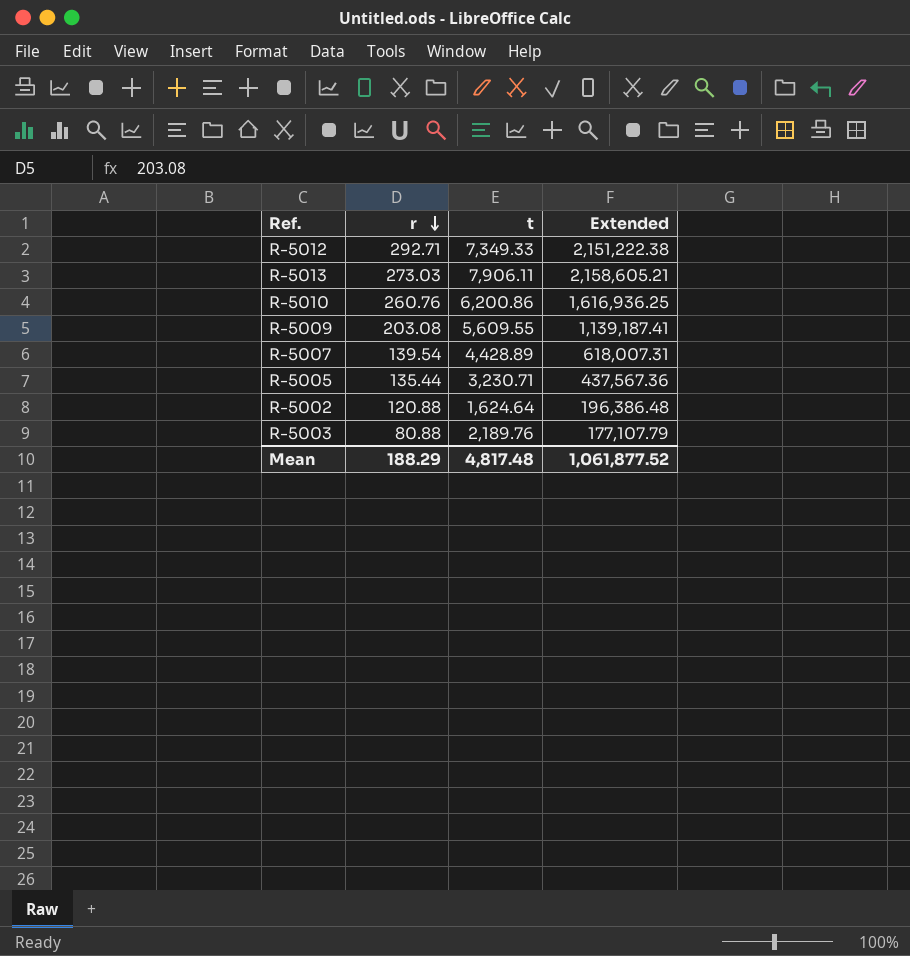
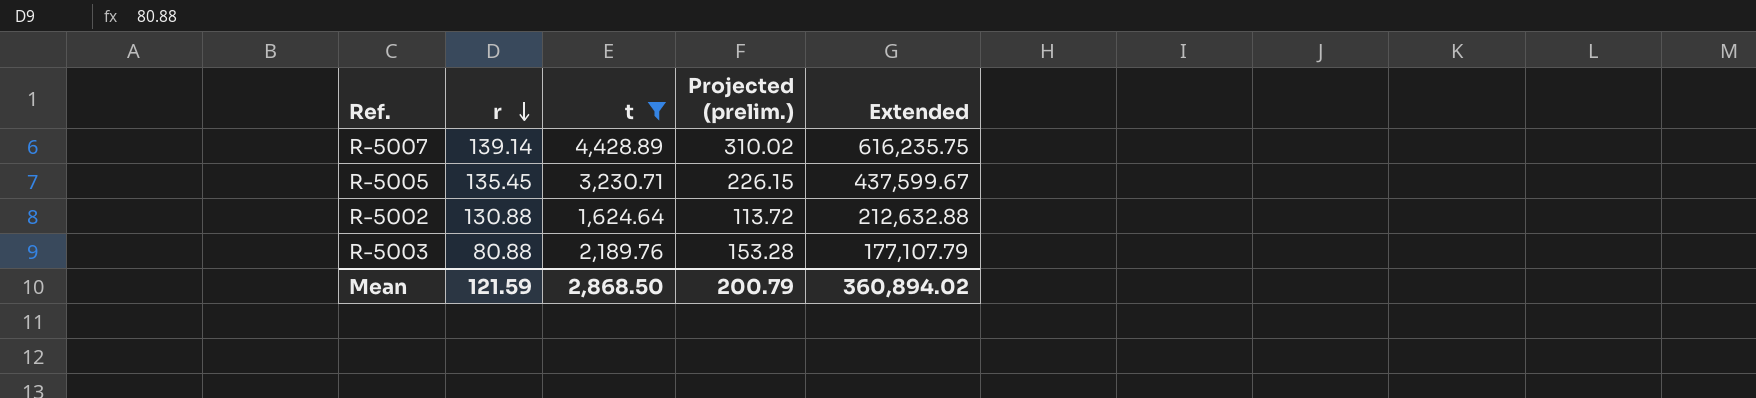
filter: none -> t <= 4,428.89
column Projected (prelim.) | formula: none -> [t] * 0.07
R-5007 | r: 139.54 -> 139.14
R-5007 | Extended: 618,007.31 -> 616,235.75
R-5005 | r: 135.44 -> 135.45
R-5005 | Extended: 437,567.36 -> 437,599.67
R-5002 | r: 120.88 -> 130.88
R-5002 | Extended: 196,386.48 -> 212,632.88
Mean | r: 188.29 -> 121.59
Mean | t: 4,817.48 -> 2,868.50
Mean | Extended: 1,061,877.52 -> 360,894.02

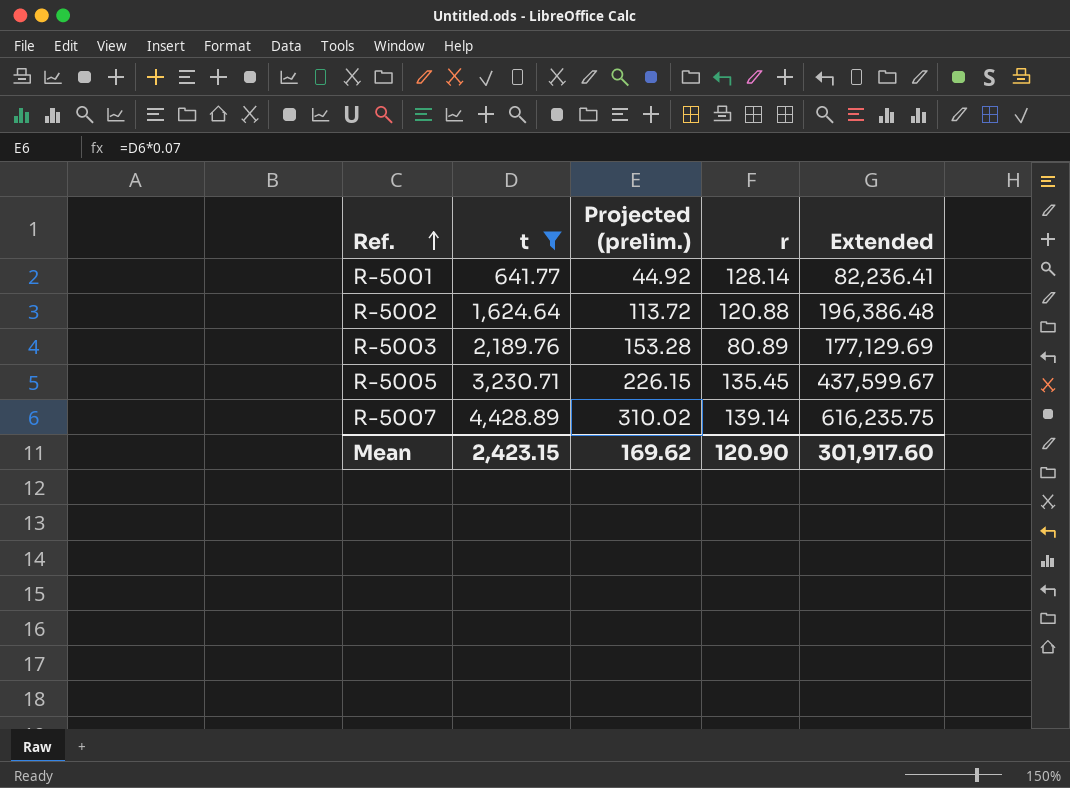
row order: r descending -> Ref. ascending
column r | position: 2 -> 4
row R-5001: none -> 641.77 | 44.92 | 128.14 | 82,236.41
R-5002 | r: 130.88 -> 120.88
R-5002 | Extended: 212,632.88 -> 196,386.48
R-5003 | r: 80.88 -> 80.89
R-5003 | Extended: 177,107.79 -> 177,129.69
Mean | t: 2,868.50 -> 2,423.15
Mean | Projected (prelim.): 200.79 -> 169.62
Mean | r: 121.59 -> 120.90
Mean | Extended: 360,894.02 -> 301,917.60

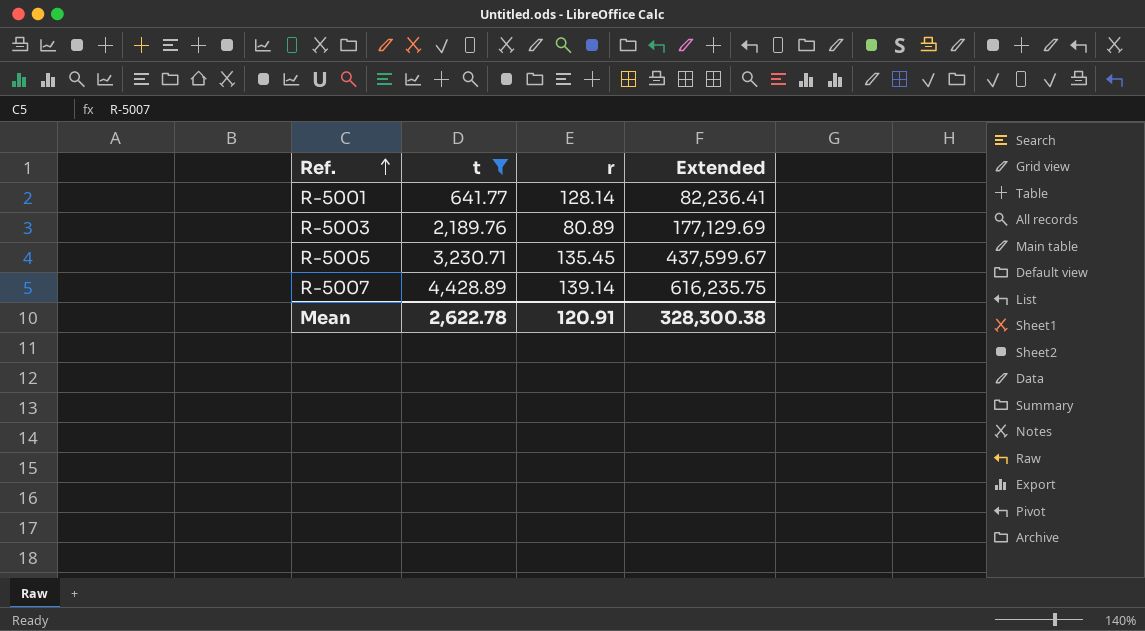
column Projected (prelim.) | formula: [t] * 0.07 -> none
row R-5002: 1,624.64 | 113.72 | 120.88 | 196,386.48 -> none
Mean | t: 2,423.15 -> 2,622.78
Mean | r: 120.90 -> 120.91
Mean | Extended: 301,917.60 -> 328,300.38

